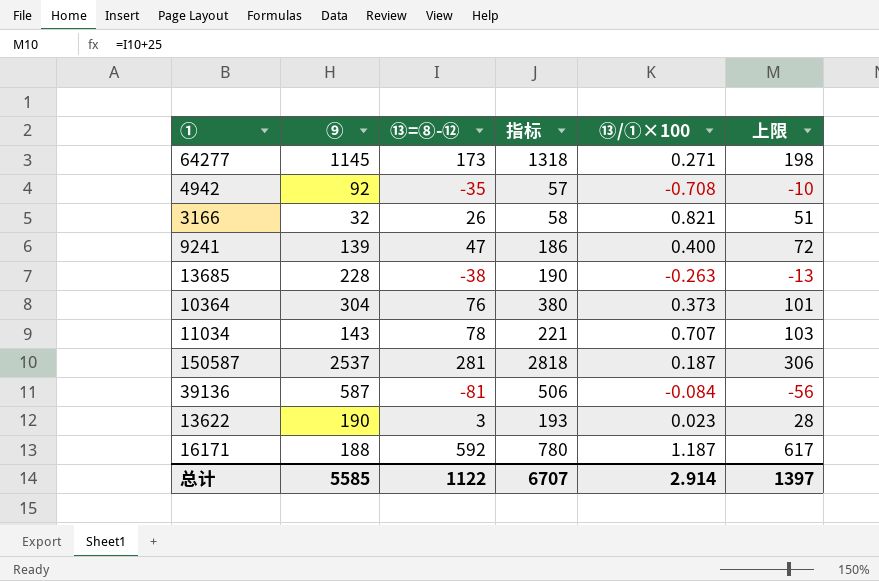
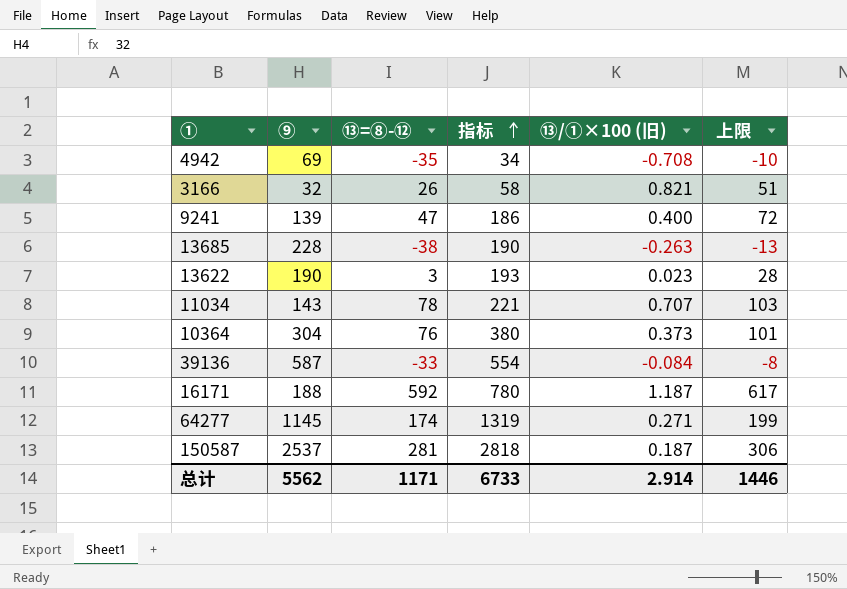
row order: none -> 指标 ascending
column name: ⑬/①×100 -> ⑬/①×100 (旧)
4942 | ⑨: 92 -> 69
4942 | 指标: 57 -> 34
39136 | ⑬=⑧-⑫: -81 -> -33
39136 | 指标: 506 -> 554
39136 | 上限: -56 -> -8
64277 | ⑬=⑧-⑫: 173 -> 174
64277 | 指标: 1318 -> 1319
64277 | 上限: 198 -> 199
总计 | ⑨: 5585 -> 5562
总计 | ⑬=⑧-⑫: 1122 -> 1171
总计 | 指标: 6707 -> 6733
总计 | 上限: 1397 -> 1446

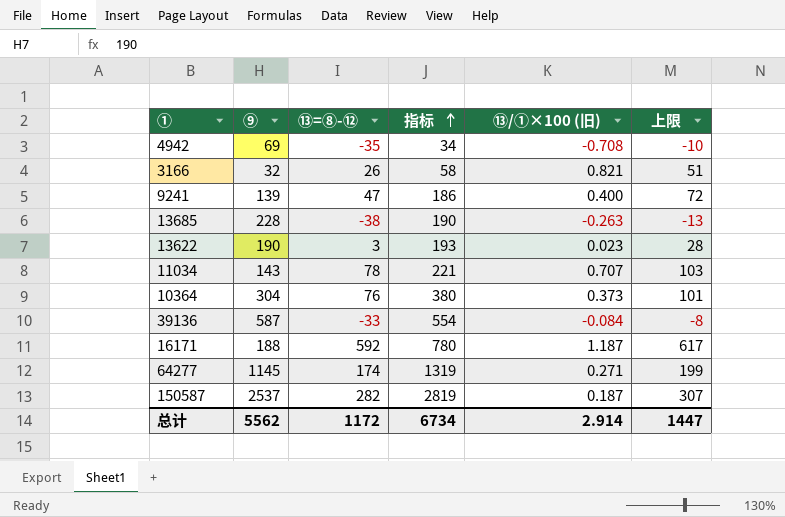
150587 | ⑬=⑧-⑫: 281 -> 282
150587 | 指标: 2818 -> 2819
150587 | 上限: 306 -> 307
总计 | ⑬=⑧-⑫: 1171 -> 1172
总计 | 指标: 6733 -> 6734
总计 | 上限: 1446 -> 1447

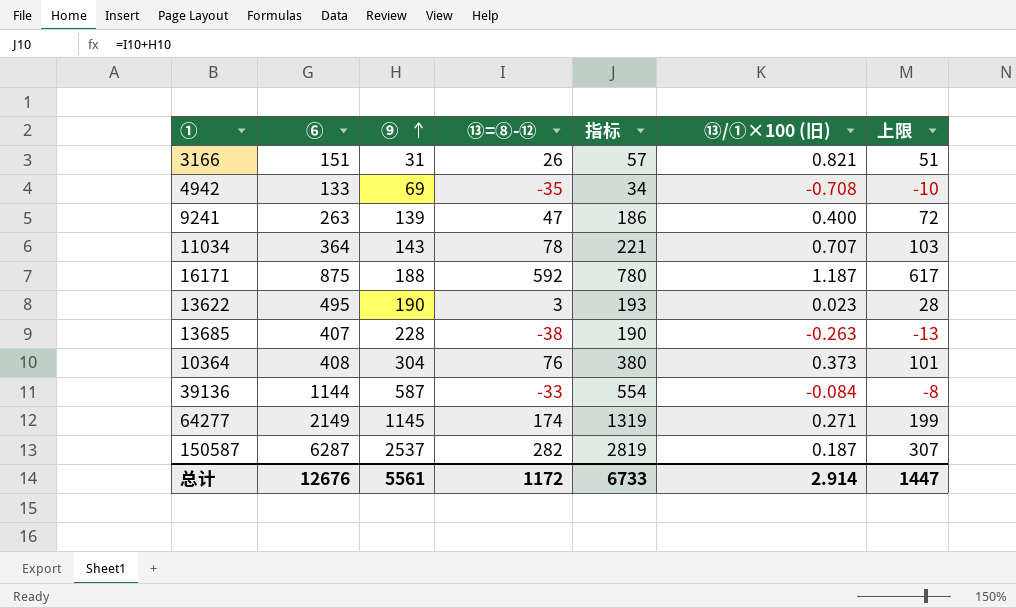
row order: 指标 ascending -> ⑨ ascending
column ⑥ | position: none -> 2
3166 | ⑨: 32 -> 31
3166 | 指标: 58 -> 57
总计 | ⑨: 5562 -> 5561
总计 | 指标: 6734 -> 6733

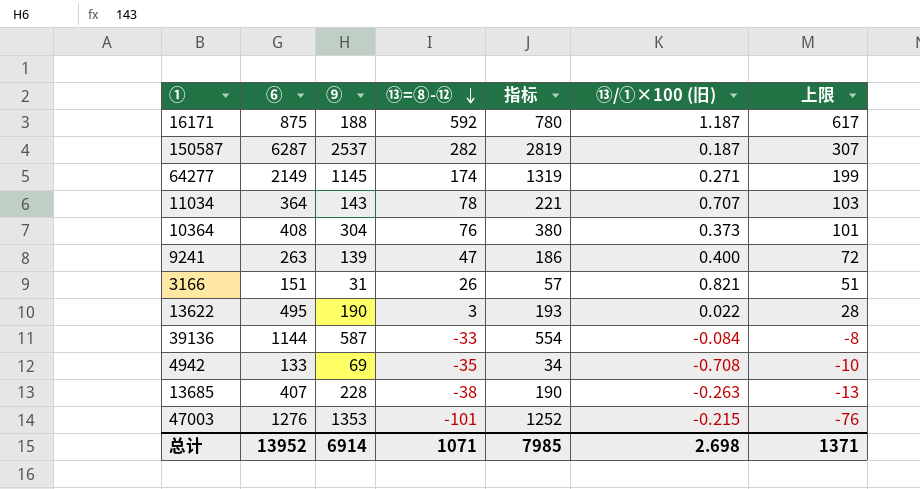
row order: ⑨ ascending -> ⑬=⑧-⑫ descending
13622 | ⑬/①×100 (旧): 0.023 -> 0.022
row 47003: none -> 1276 | 1353 | -101 | 1252 | -0.215 | -76
总计 | ⑥: 12676 -> 13952
总计 | ⑨: 5561 -> 6914
总计 | ⑬=⑧-⑫: 1172 -> 1071
总计 | 指标: 6733 -> 7985
总计 | ⑬/①×100 (旧): 2.914 -> 2.698
总计 | 上限: 1447 -> 1371

